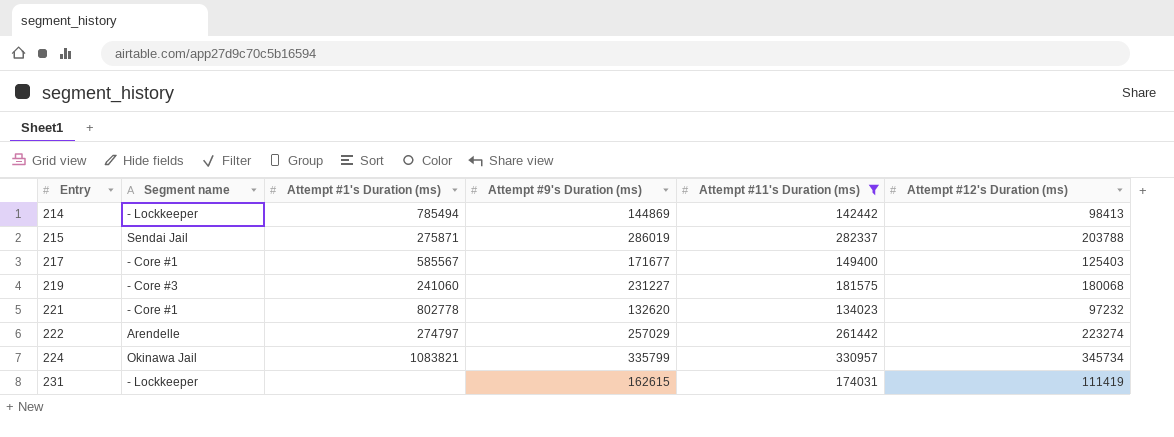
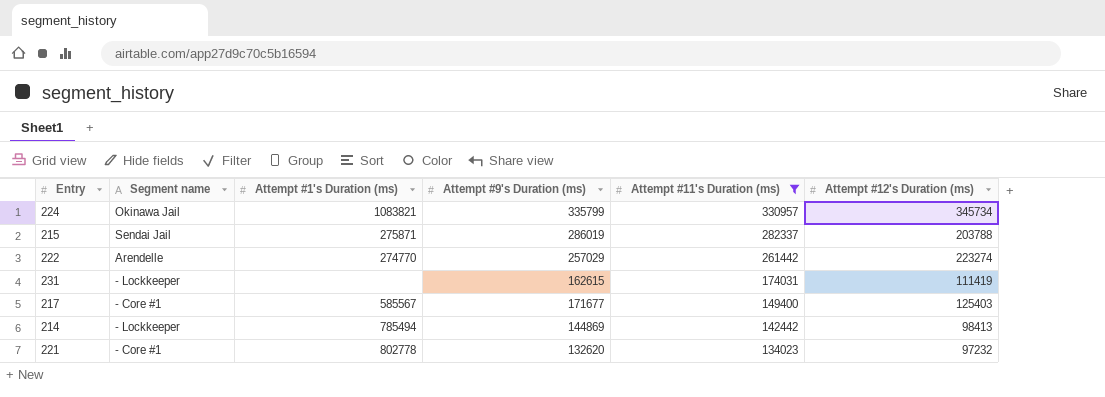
row order: Entry ascending -> Attempt #11's Duration (ms) descending
row 219: - Core #3 | 241060 | 231227 | 181575 | 180068 -> none
222 | Attempt #1's Duration (ms): 274797 -> 274770

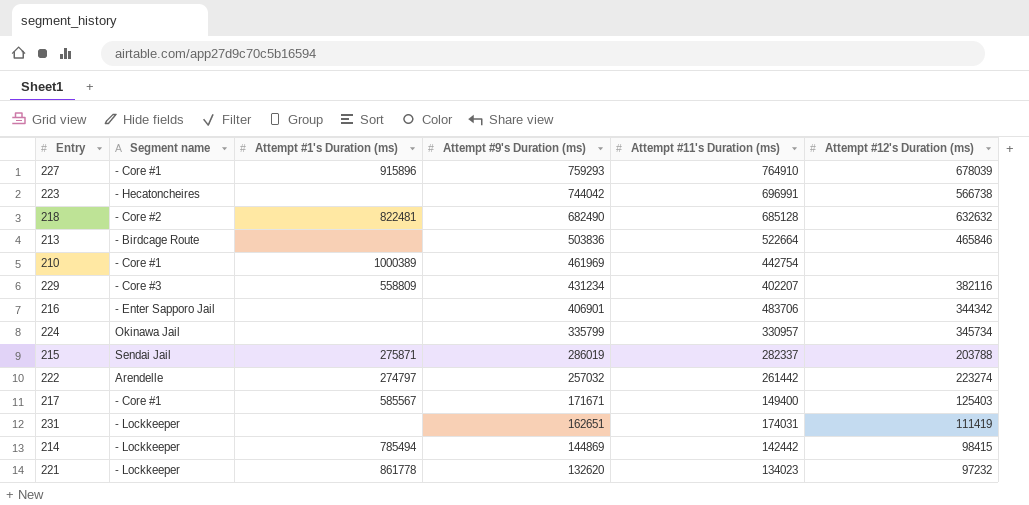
filter: Attempt #11's Duration (ms) <= 330957 -> none
row order: Attempt #11's Duration (ms) descending -> Attempt #9's Duration (ms) descending
224 | Attempt #1's Duration (ms): 1083821 -> none
222 | Attempt #1's Duration (ms): 274770 -> 274797
222 | Attempt #9's Duration (ms): 257029 -> 257032
217 | Attempt #9's Duration (ms): 171677 -> 171671
231 | Attempt #9's Duration (ms): 162615 -> 162651
214 | Attempt #12's Duration (ms): 98413 -> 98415
221 | Segment name: - Core #1 -> - Lockkeeper
221 | Attempt #1's Duration (ms): 802778 -> 861778

